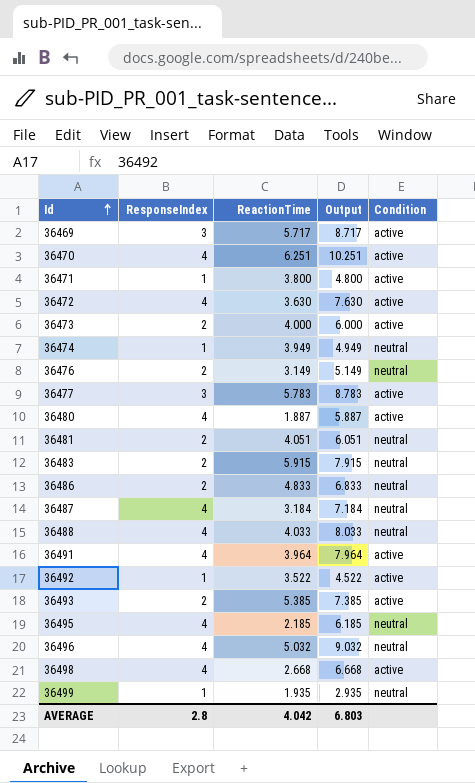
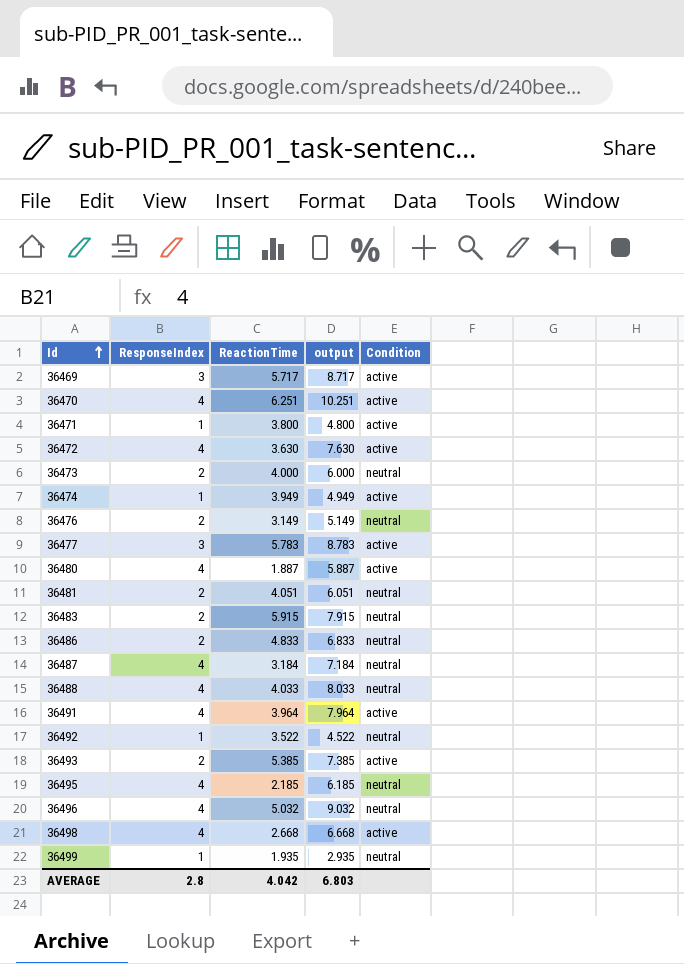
column name: Output -> output
36473 | Condition: active -> neutral
36474 | Condition: neutral -> active
36492 | Condition: active -> neutral

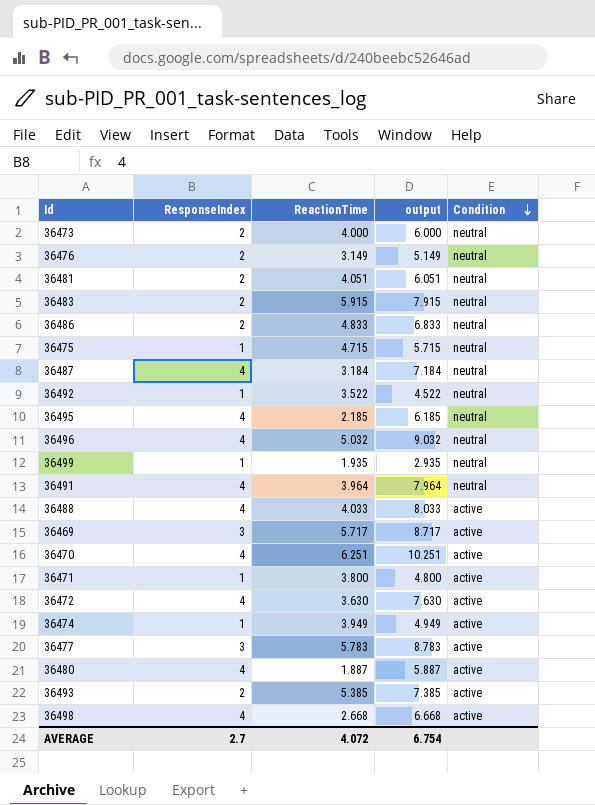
row order: Id ascending -> Condition descending
row 36475: none -> 1 | 4.715 | 5.715 | neutral
36491 | Condition: active -> neutral
36488 | Condition: neutral -> active
AVERAGE | ResponseIndex: 2.8 -> 2.7
AVERAGE | ReactionTime: 4.042 -> 4.072
AVERAGE | output: 6.803 -> 6.754

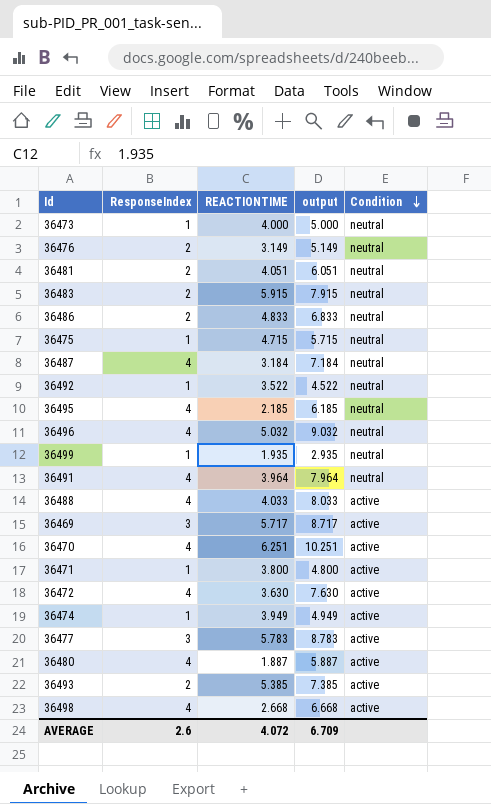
column name: ReactionTime -> REACTIONTIME
36473 | ResponseIndex: 2 -> 1
36473 | output: 6.000 -> 5.000
AVERAGE | ResponseIndex: 2.7 -> 2.6
AVERAGE | output: 6.754 -> 6.709

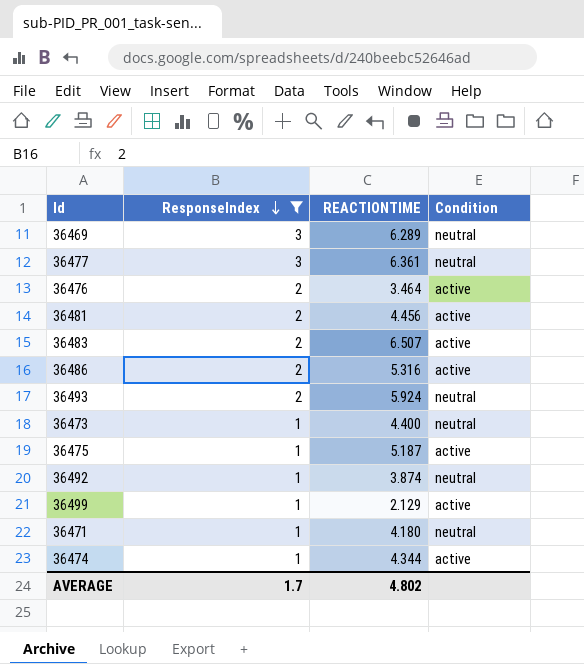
filter: none -> ResponseIndex != 4
row order: Condition descending -> ResponseIndex descending
column output | formula: [ResponseIndex] + [REACTIONTIME] -> none
36469 | REACTIONTIME: 5.717 -> 6.289
36469 | Condition: active -> neutral
36477 | REACTIONTIME: 5.783 -> 6.361
36477 | Condition: active -> neutral
36476 | REACTIONTIME: 3.149 -> 3.464
36476 | Condition: neutral -> active
36481 | REACTIONTIME: 4.051 -> 4.456
36481 | Condition: neutral -> active
36483 | REACTIONTIME: 5.915 -> 6.507
36483 | Condition: neutral -> active
36486 | REACTIONTIME: 4.833 -> 5.316
36486 | Condition: neutral -> active
36493 | REACTIONTIME: 5.385 -> 5.924
36493 | Condition: active -> neutral
36473 | REACTIONTIME: 4.000 -> 4.400
36475 | REACTIONTIME: 4.715 -> 5.187
36475 | Condition: neutral -> active
36492 | REACTIONTIME: 3.522 -> 3.874
36499 | REACTIONTIME: 1.935 -> 2.129
36499 | Condition: neutral -> active
36471 | REACTIONTIME: 3.800 -> 4.180
36471 | Condition: active -> neutral
36474 | REACTIONTIME: 3.949 -> 4.344
AVERAGE | ResponseIndex: 2.6 -> 1.7
AVERAGE | REACTIONTIME: 4.072 -> 4.802

